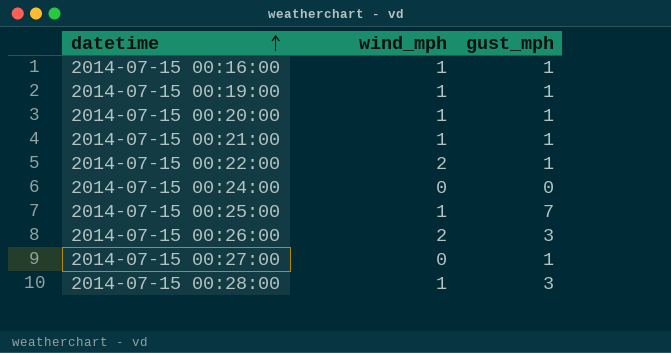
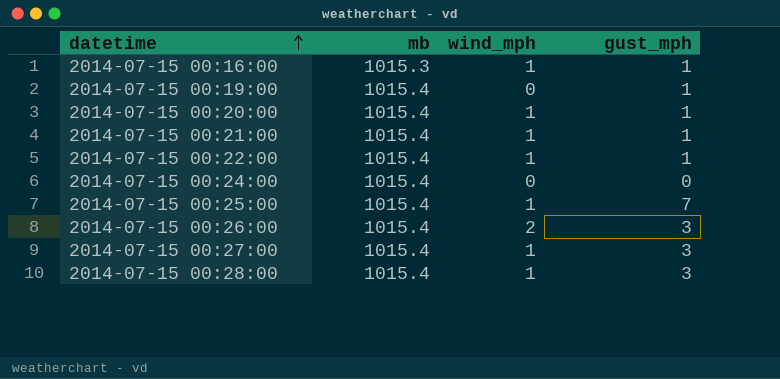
column mb | position: none -> 2
2014-07-15 00:19:00 | wind_mph: 1 -> 0
2014-07-15 00:22:00 | wind_mph: 2 -> 1
2014-07-15 00:27:00 | wind_mph: 0 -> 1
2014-07-15 00:27:00 | gust_mph: 1 -> 3

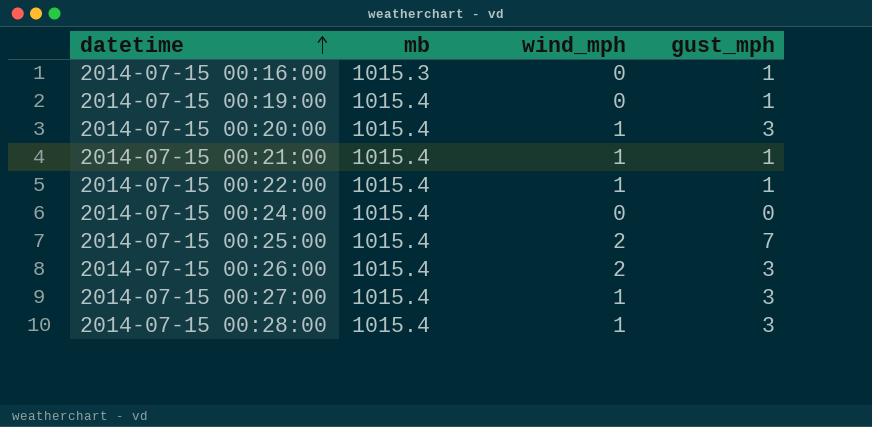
2014-07-15 00:16:00 | wind_mph: 1 -> 0
2014-07-15 00:20:00 | gust_mph: 1 -> 3
2014-07-15 00:25:00 | wind_mph: 1 -> 2

